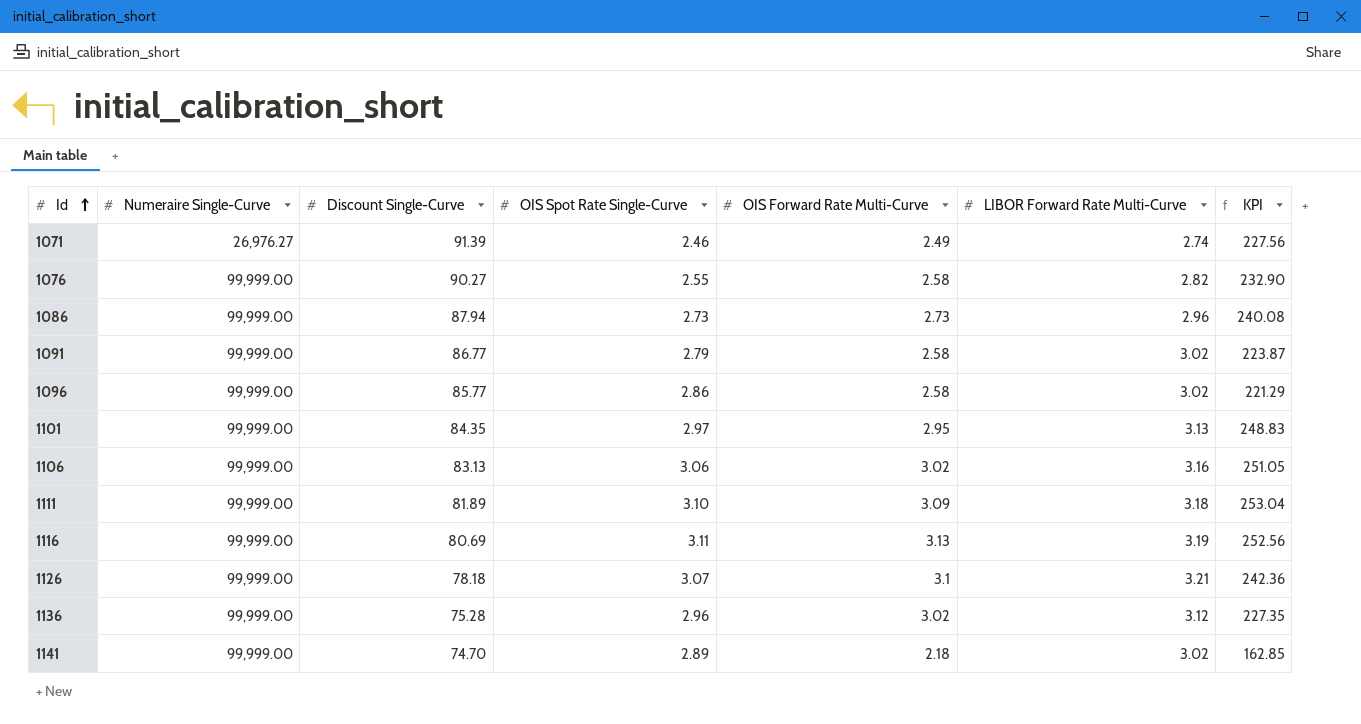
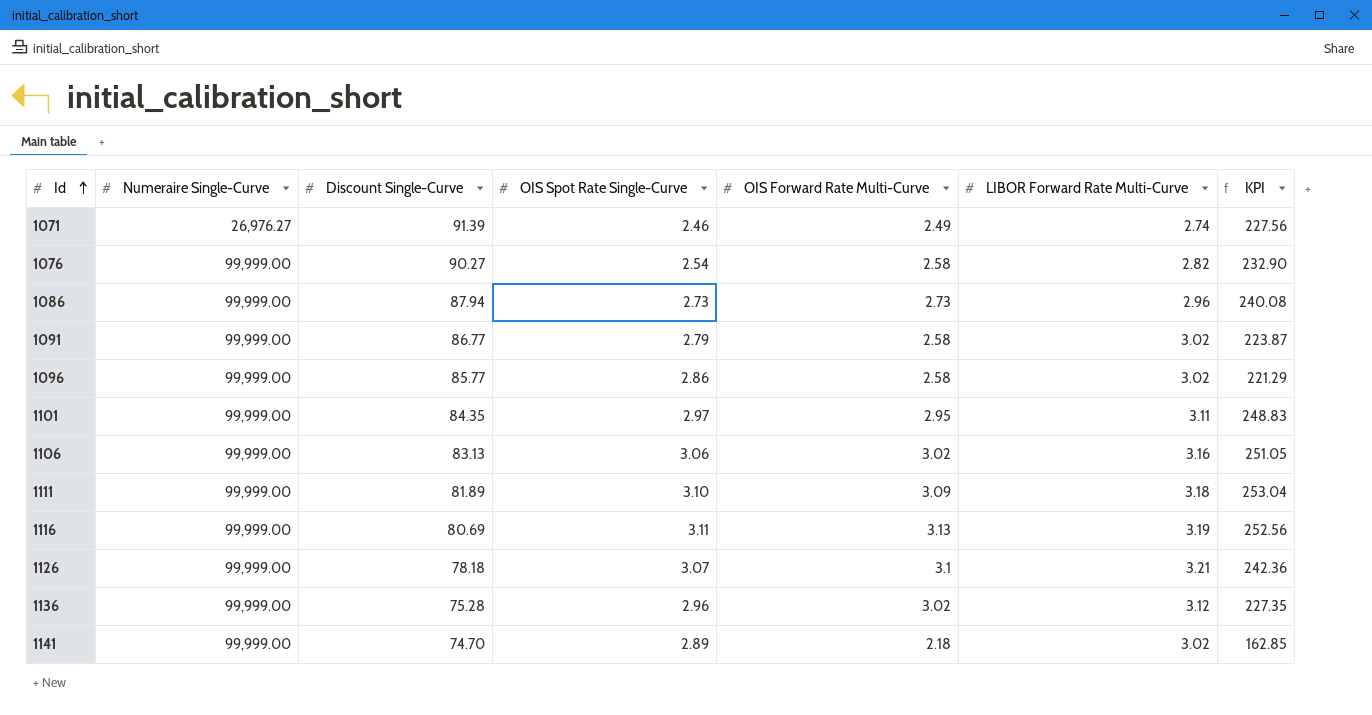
1076 | OIS Spot Rate Single-Curve: 2.55 -> 2.54
1101 | LIBOR Forward Rate Multi-Curve: 3.13 -> 3.11

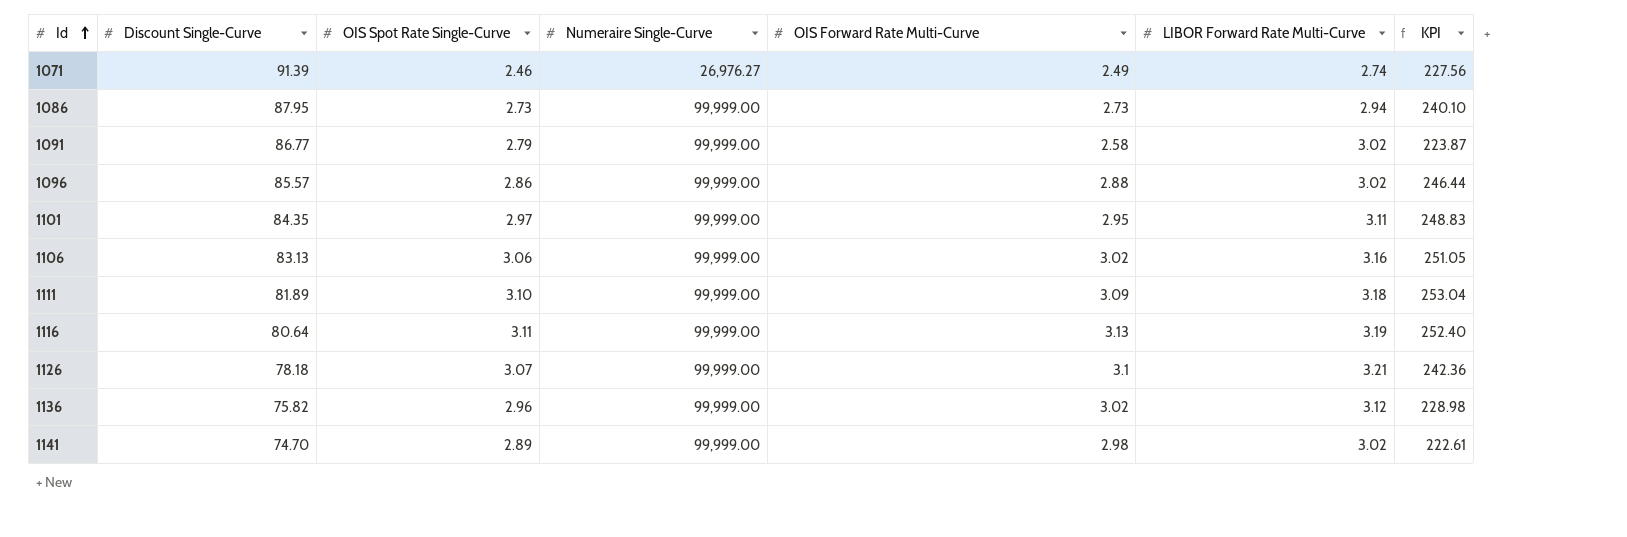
column Numeraire Single-Curve | position: 2 -> 4
row 1076: 99,999.00 | 90.27 | 2.54 | 2.58 | 2.82 | 232.90 -> none
1086 | Discount Single-Curve: 87.94 -> 87.95
1086 | LIBOR Forward Rate Multi-Curve: 2.96 -> 2.94
1086 | KPI: 240.08 -> 240.10
1096 | Discount Single-Curve: 85.77 -> 85.57
1096 | OIS Forward Rate Multi-Curve: 2.58 -> 2.88
1096 | KPI: 221.29 -> 246.44
1116 | Discount Single-Curve: 80.69 -> 80.64
1116 | KPI: 252.56 -> 252.40
1136 | Discount Single-Curve: 75.28 -> 75.82
1136 | KPI: 227.35 -> 228.98
1141 | OIS Forward Rate Multi-Curve: 2.18 -> 2.98
1141 | KPI: 162.85 -> 222.61

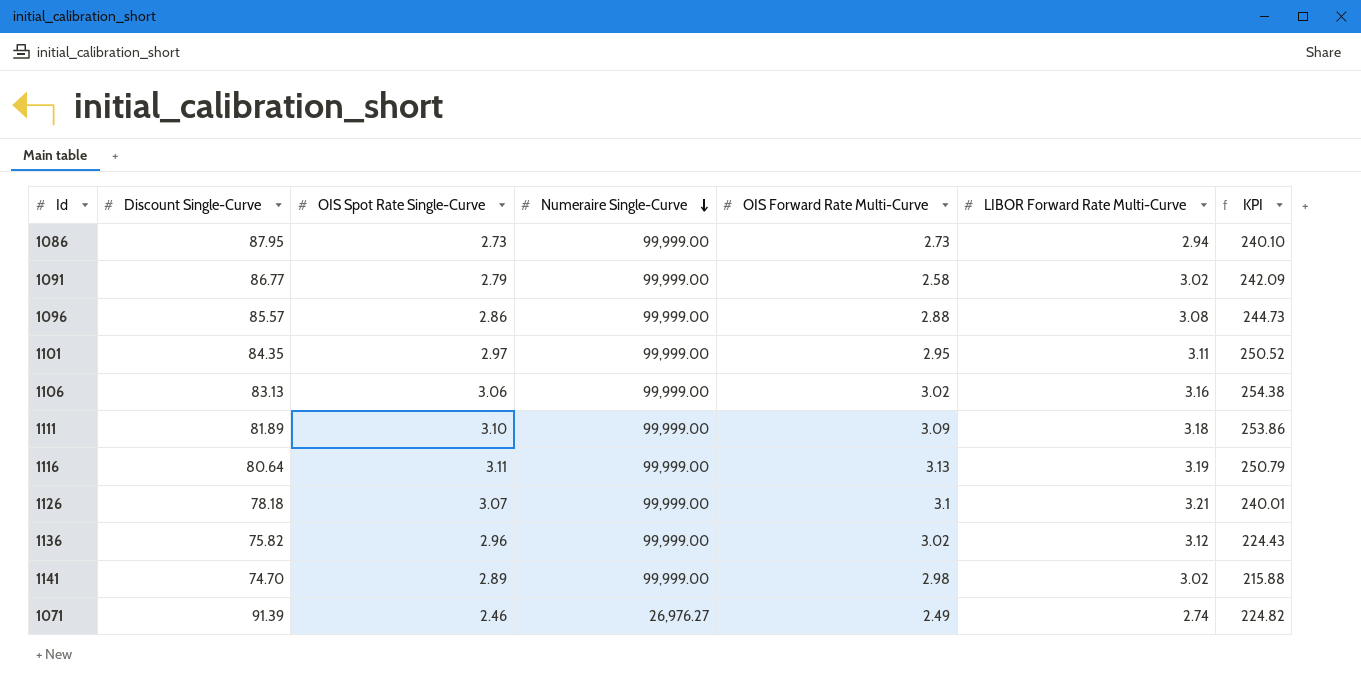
row order: Id ascending -> Numeraire Single-Curve descending
column KPI | formula: [Discount Single-Curve] * [OIS Forward Rate Multi-Curve] -> [Discount Single-Curve] * [OIS Spot Rate Single-Curve]
1096 | LIBOR Forward Rate Multi-Curve: 3.02 -> 3.08

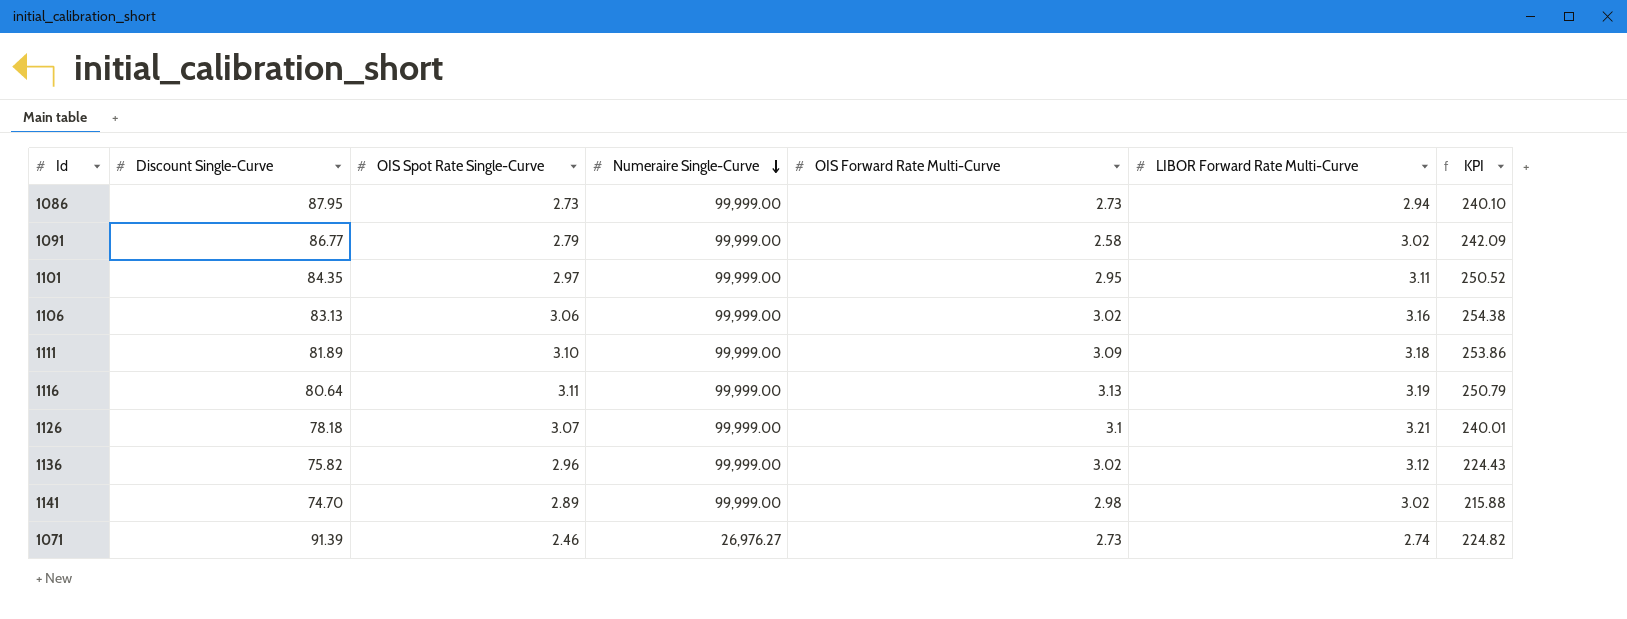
row 1096: 85.57 | 2.86 | 99,999.00 | 2.88 | 3.08 | 244.73 -> none
1071 | OIS Forward Rate Multi-Curve: 2.49 -> 2.73

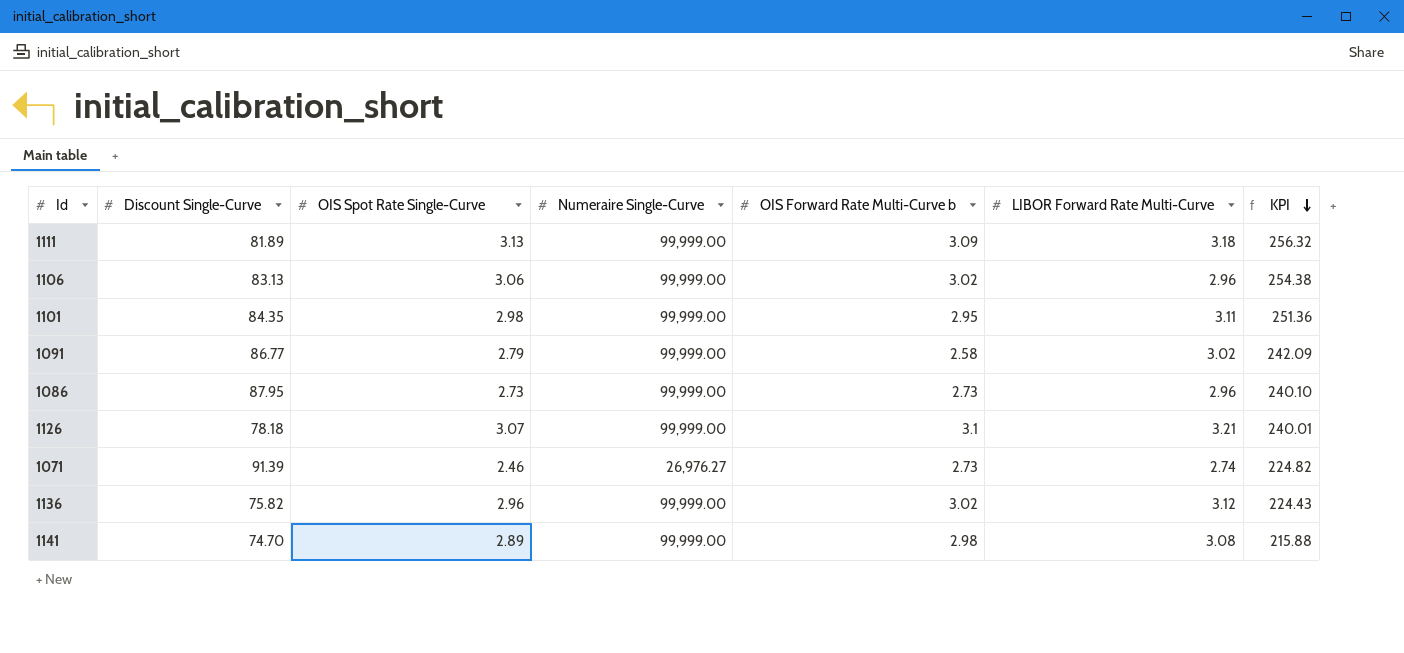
row order: Numeraire Single-Curve descending -> KPI descending
column name: OIS Forward Rate Multi-Curve -> OIS Forward Rate Multi-Curve b
row 1116: 80.64 | 3.11 | 99,999.00 | 3.13 | 3.19 | 250.79 -> none
1111 | OIS Spot Rate Single-Curve: 3.10 -> 3.13
1111 | KPI: 253.86 -> 256.32
1106 | LIBOR Forward Rate Multi-Curve: 3.16 -> 2.96
1101 | OIS Spot Rate Single-Curve: 2.97 -> 2.98
1101 | KPI: 250.52 -> 251.36
1086 | LIBOR Forward Rate Multi-Curve: 2.94 -> 2.96
1141 | LIBOR Forward Rate Multi-Curve: 3.02 -> 3.08

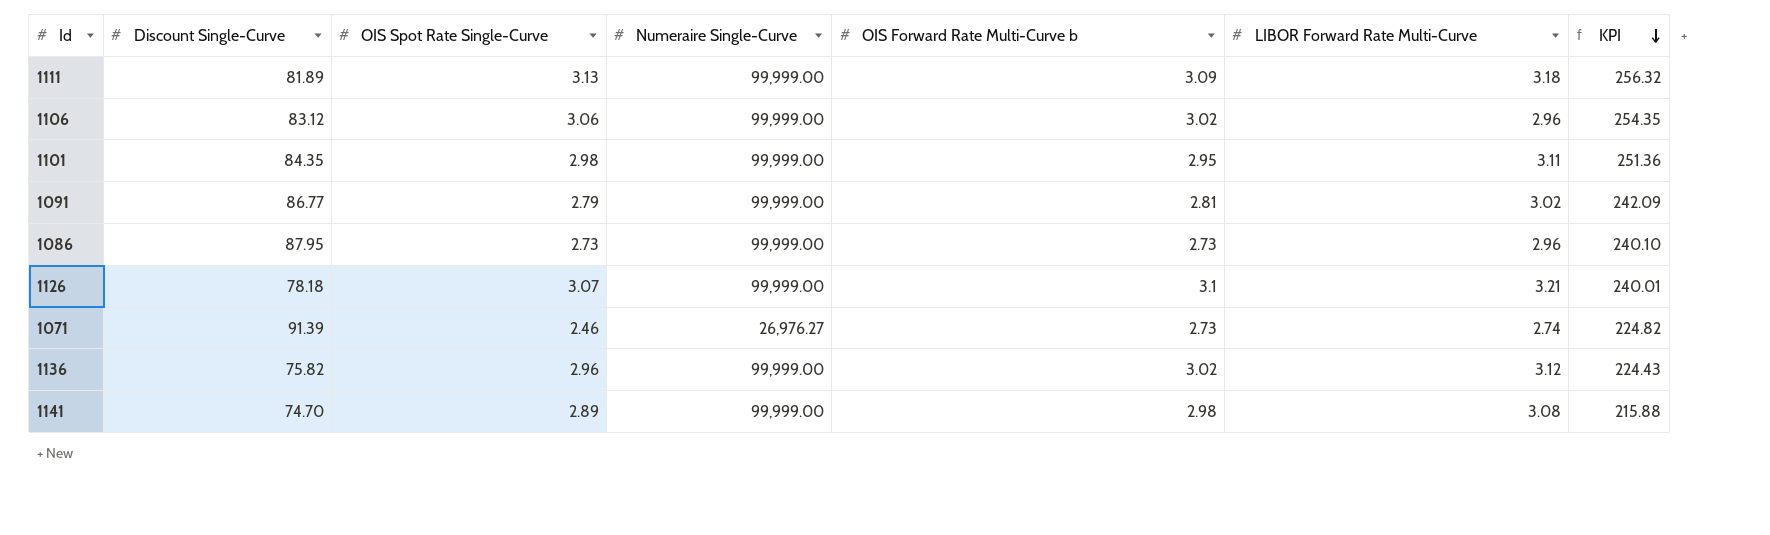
1106 | Discount Single-Curve: 83.13 -> 83.12
1106 | KPI: 254.38 -> 254.35
1091 | OIS Forward Rate Multi-Curve b: 2.58 -> 2.81

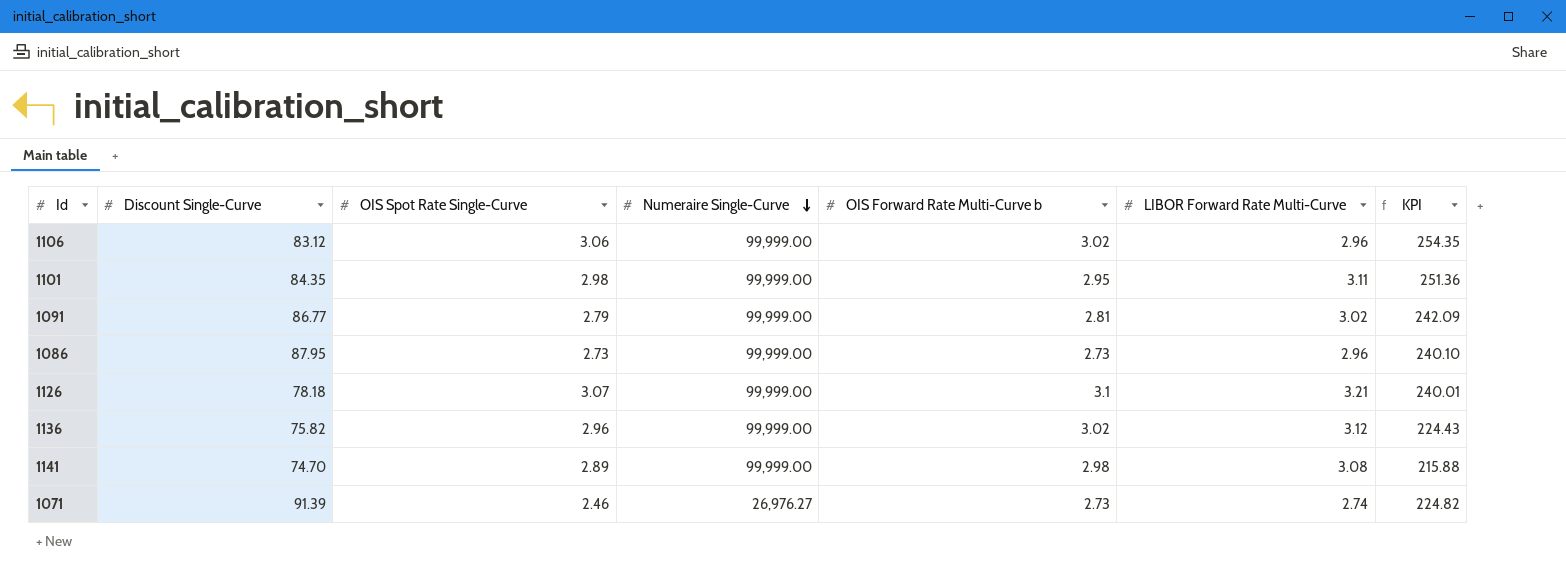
row order: KPI descending -> Numeraire Single-Curve descending
row 1111: 81.89 | 3.13 | 99,999.00 | 3.09 | 3.18 | 256.32 -> none

